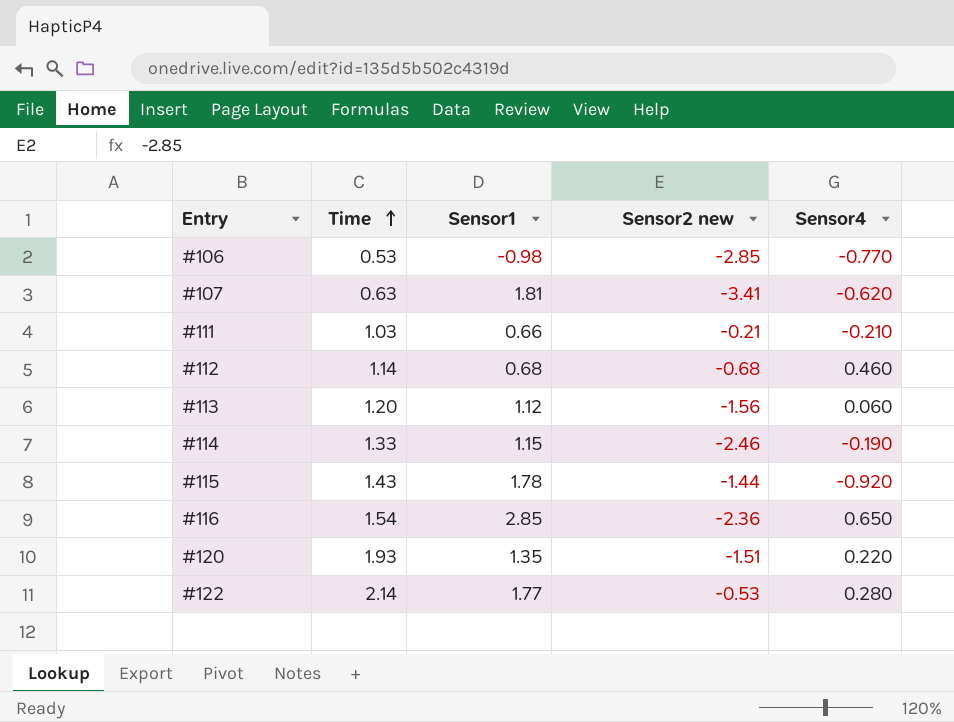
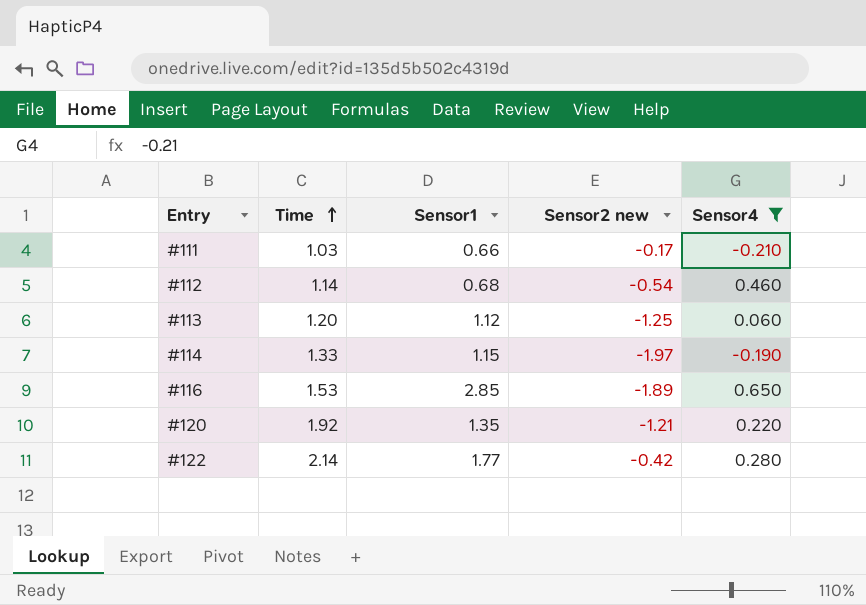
filter: none -> Sensor4 >= -0.210
#111 | Sensor2 new: -0.21 -> -0.17
#112 | Sensor2 new: -0.68 -> -0.54
#113 | Sensor2 new: -1.56 -> -1.25
#114 | Sensor2 new: -2.46 -> -1.97
#116 | Time: 1.54 -> 1.53
#116 | Sensor2 new: -2.36 -> -1.89
#120 | Time: 1.93 -> 1.92
#120 | Sensor2 new: -1.51 -> -1.21
#122 | Sensor2 new: -0.53 -> -0.42

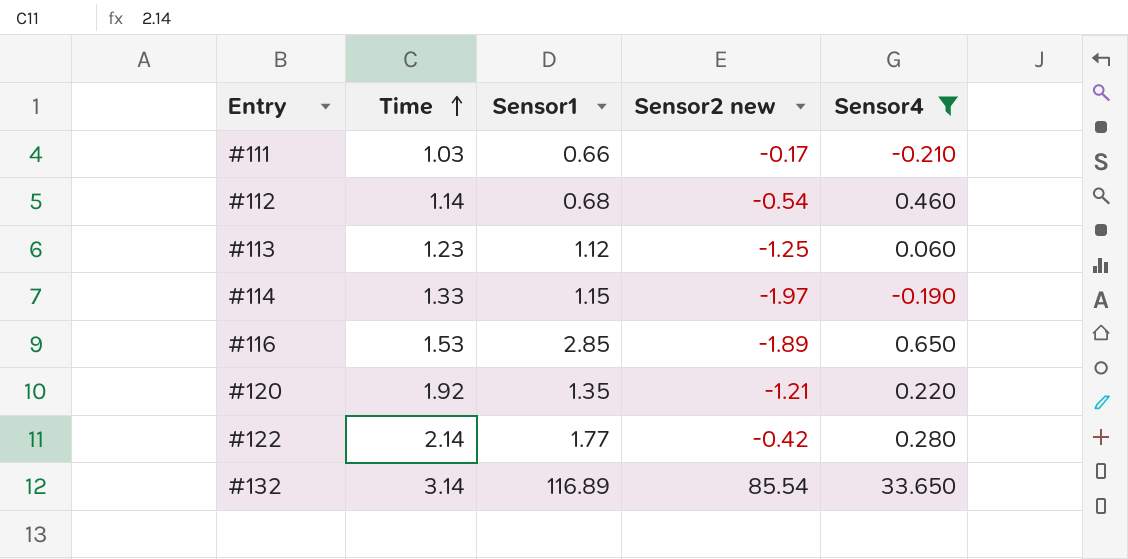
#113 | Time: 1.20 -> 1.23
row #132: none -> 3.14 | 116.89 | 85.54 | 33.650

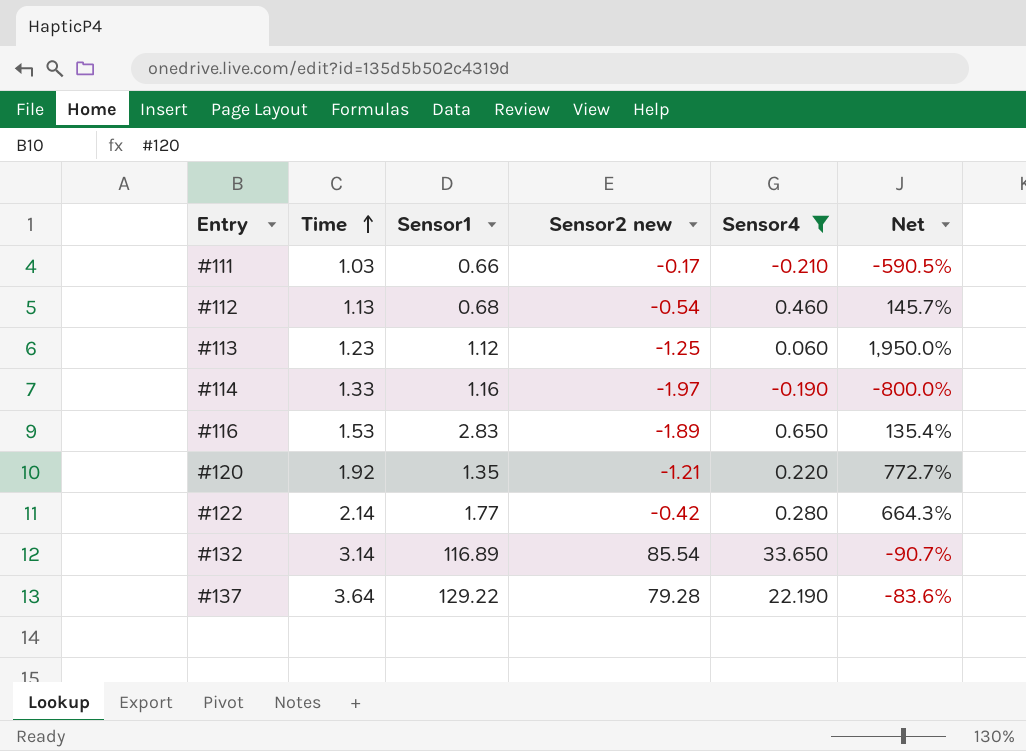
column Net | formula: none -> ([Time] - [Sensor4]) / [Sensor4]
#112 | Time: 1.14 -> 1.13
#114 | Sensor1: 1.15 -> 1.16
#116 | Sensor1: 2.85 -> 2.83
row #137: none -> 3.64 | 129.22 | 79.28 | 22.190 | -83.6%

